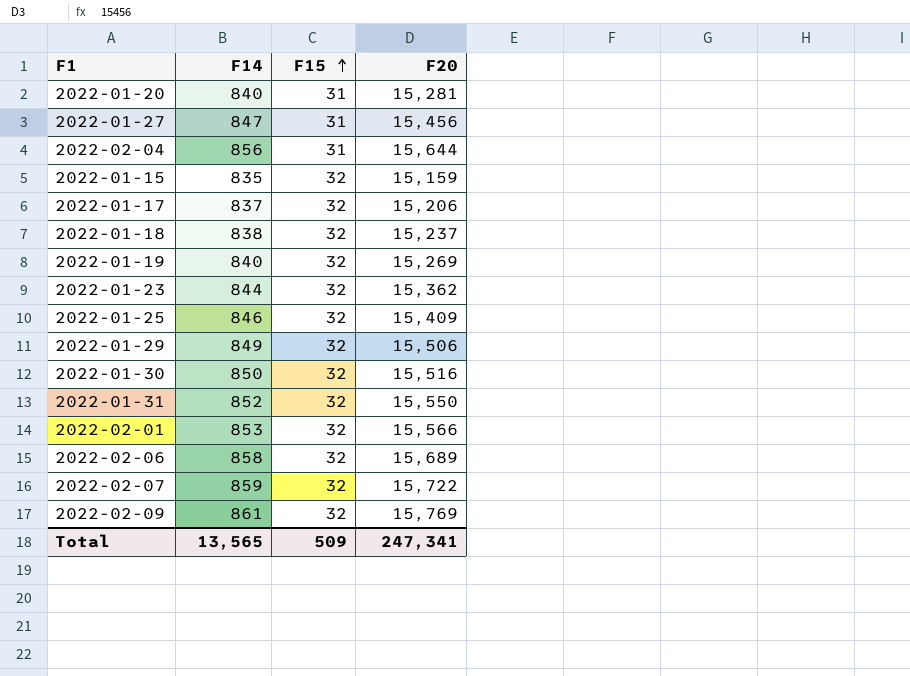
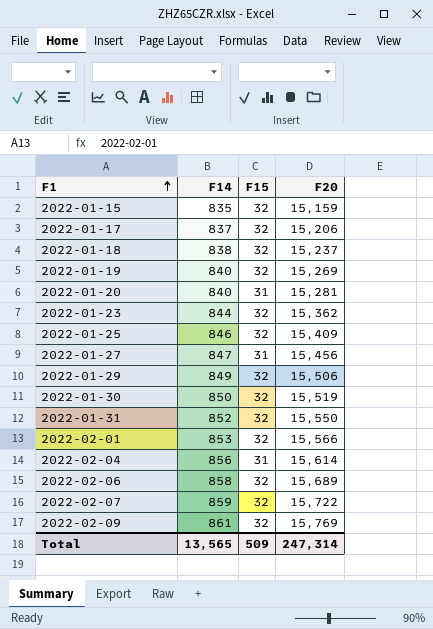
row order: F15 ascending -> F1 ascending
2022-01-30 | F20: 15,516 -> 15,519
2022-02-04 | F20: 15,644 -> 15,614
Total | F20: 247,341 -> 247,314

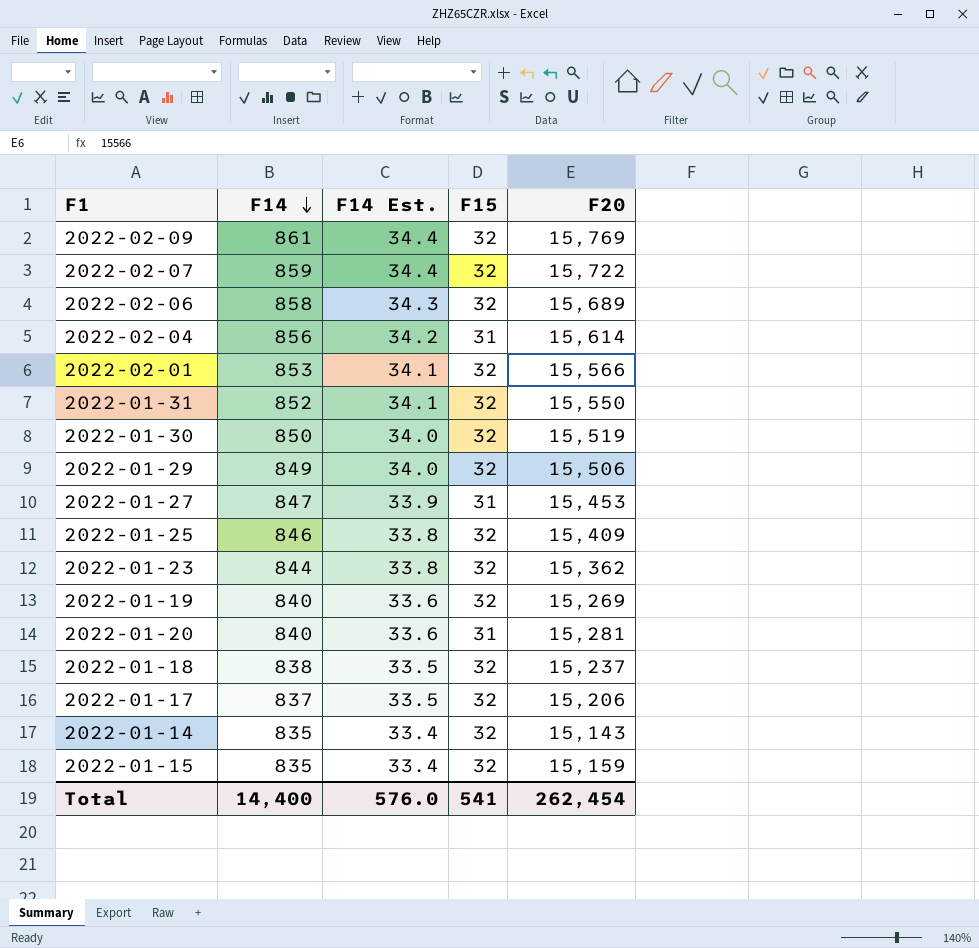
row order: F1 ascending -> F14 descending
column F14 Est. | formula: none -> [F14] * 0.04
2022-01-27 | F20: 15,456 -> 15,453
row 2022-01-14: none -> 835 | 33.4 | 32 | 15,143
Total | F14: 13,565 -> 14,400
Total | F15: 509 -> 541
Total | F20: 247,314 -> 262,454

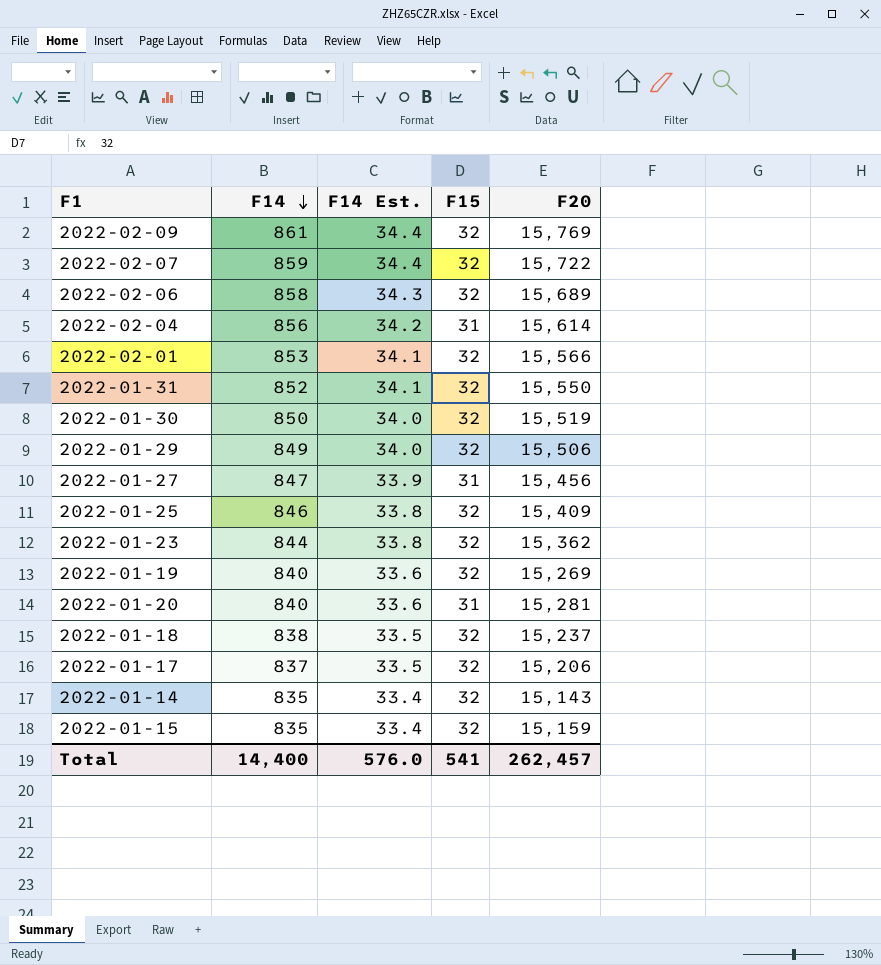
2022-01-27 | F20: 15,453 -> 15,456
Total | F20: 262,454 -> 262,457

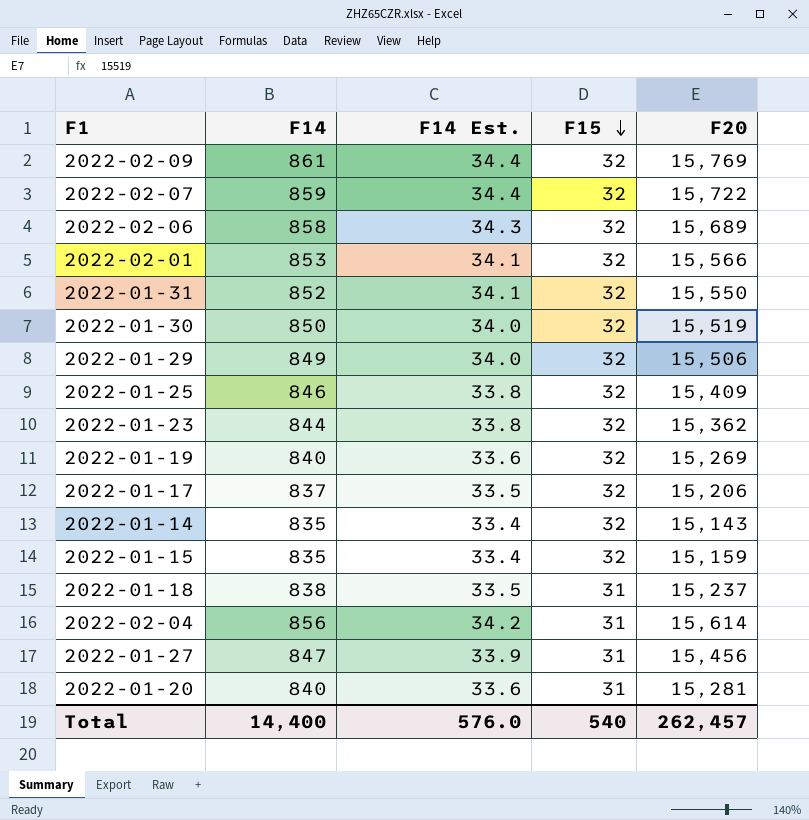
row order: F14 descending -> F15 descending
2022-01-18 | F15: 32 -> 31
Total | F15: 541 -> 540

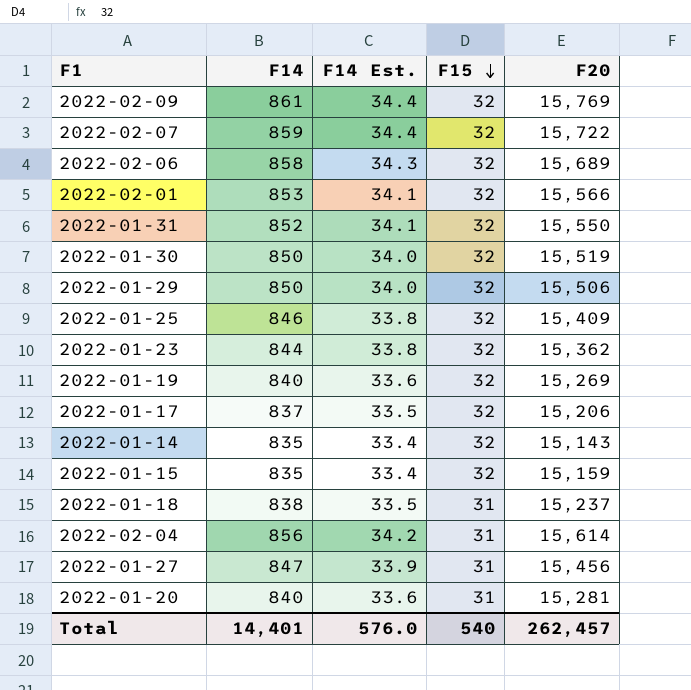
2022-01-29 | F14: 849 -> 850
Total | F14: 14,400 -> 14,401

